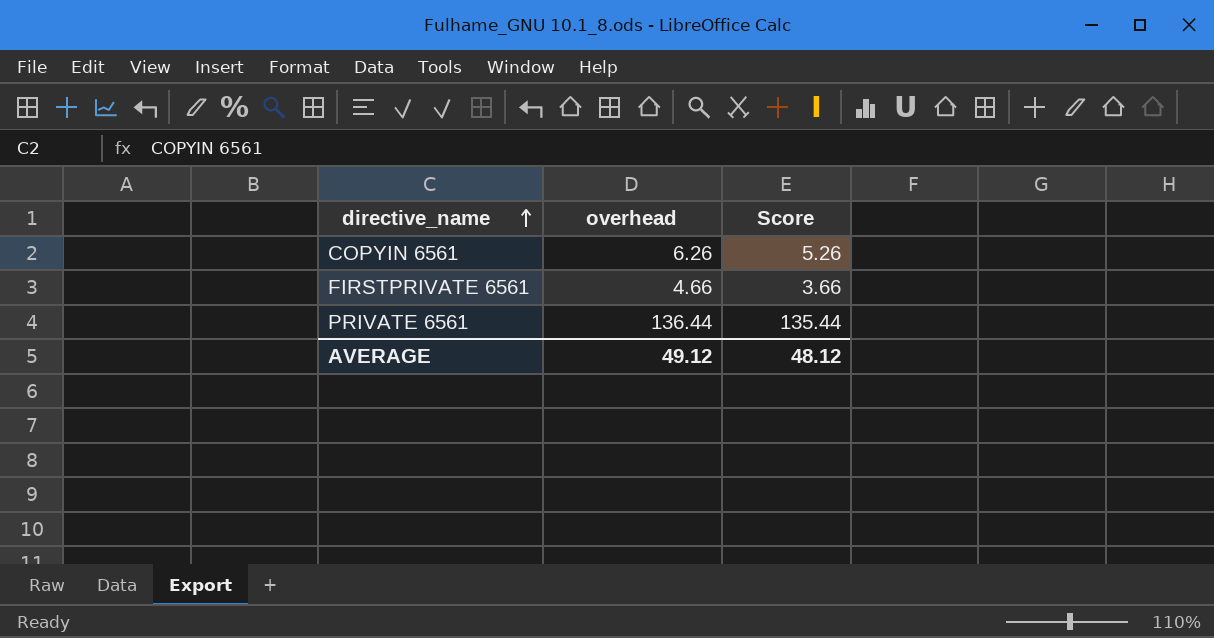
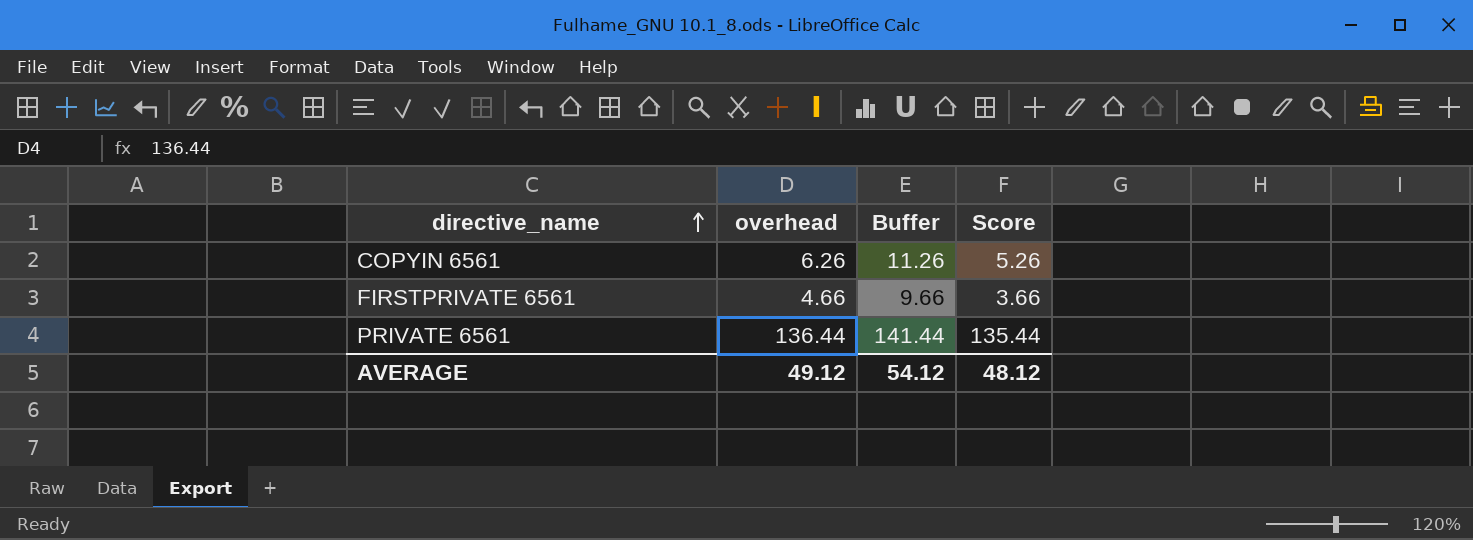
column Buffer | formula: none -> [overhead] + 5

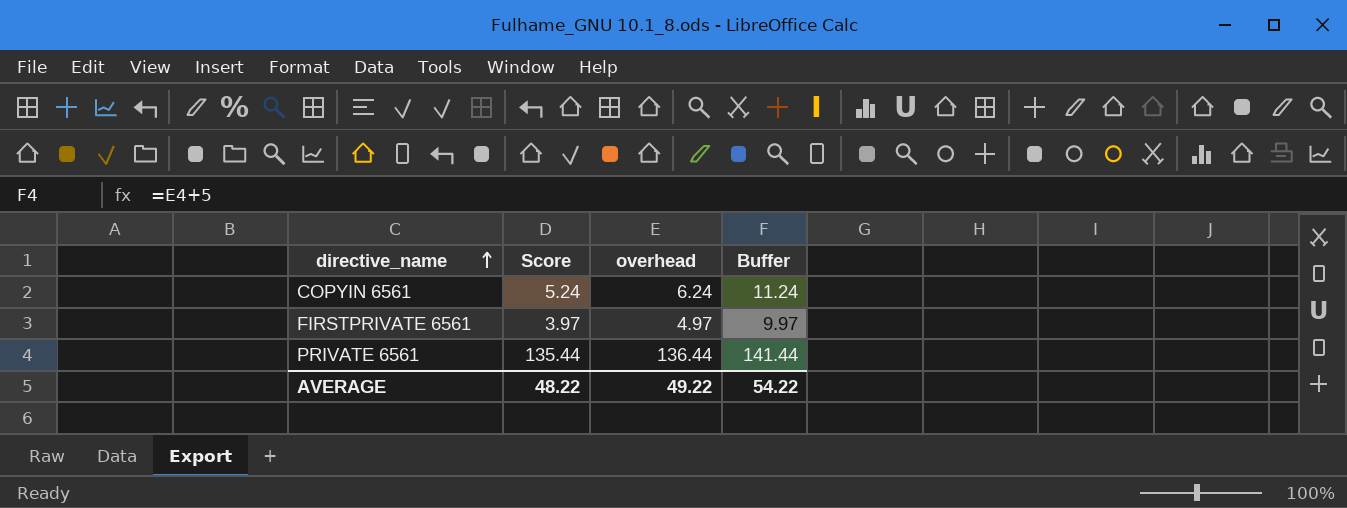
column Score | position: 4 -> 2
COPYIN 6561 | Score: 5.26 -> 5.24
COPYIN 6561 | overhead: 6.26 -> 6.24
COPYIN 6561 | Buffer: 11.26 -> 11.24
FIRSTPRIVATE 6561 | Score: 3.66 -> 3.97
FIRSTPRIVATE 6561 | overhead: 4.66 -> 4.97
FIRSTPRIVATE 6561 | Buffer: 9.66 -> 9.97
AVERAGE | Score: 48.12 -> 48.22
AVERAGE | overhead: 49.12 -> 49.22
AVERAGE | Buffer: 54.12 -> 54.22

